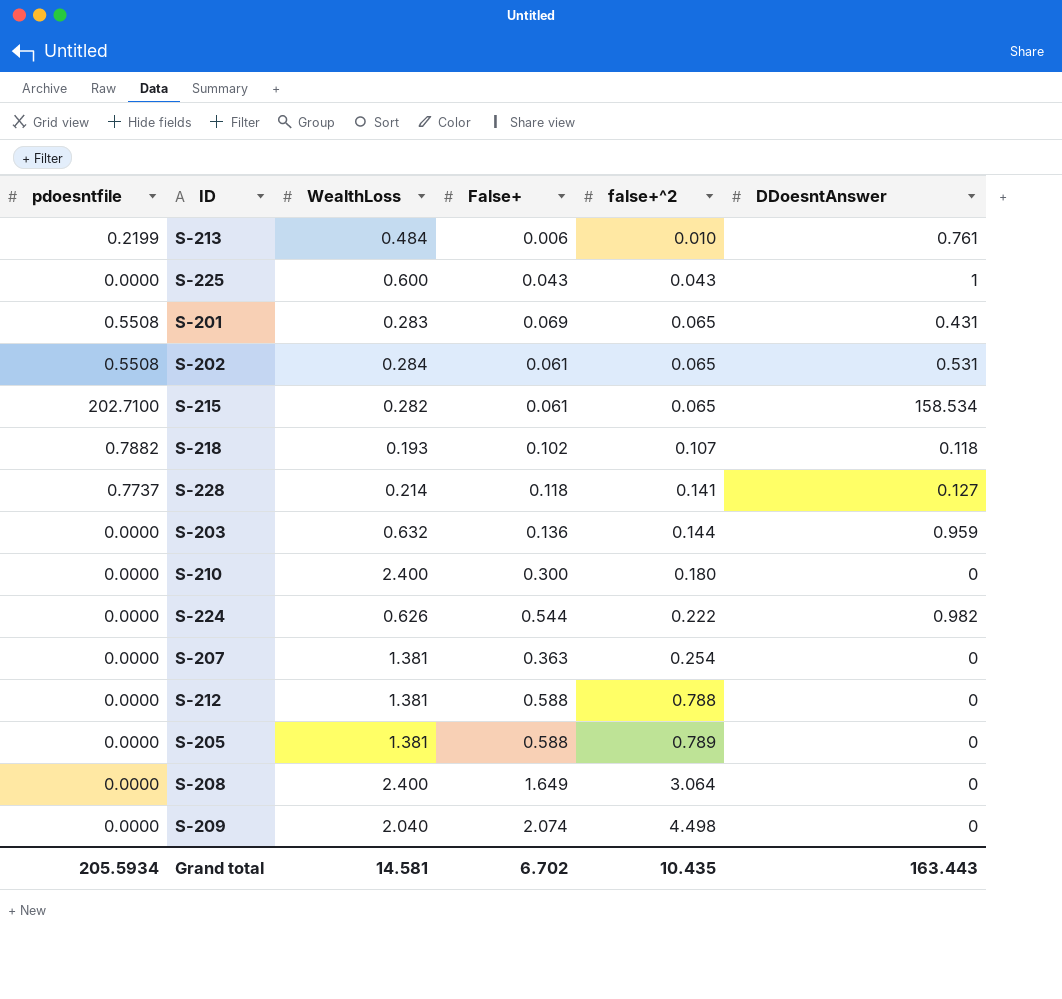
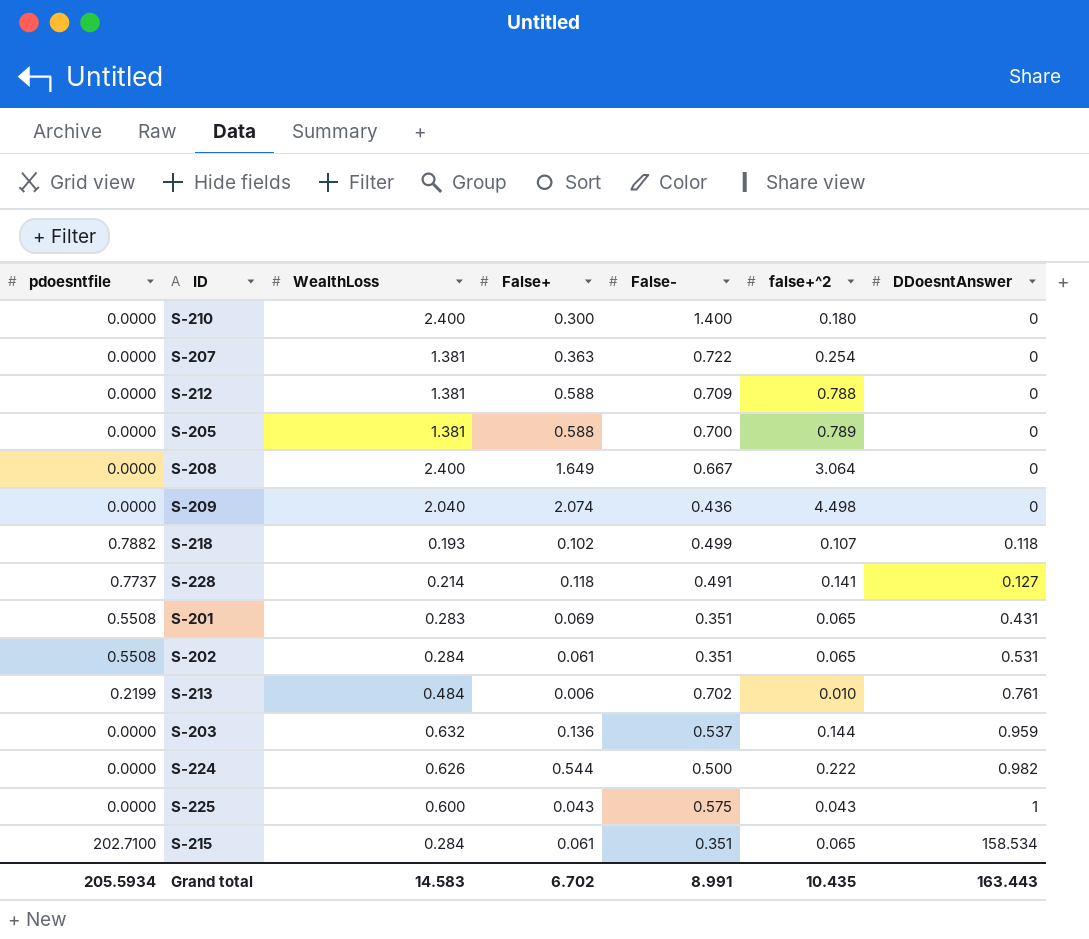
row order: false+^2 ascending -> DDoesntAnswer ascending
column False- | position: none -> 5
S-215 | WealthLoss: 0.282 -> 0.284
Grand total | WealthLoss: 14.581 -> 14.583

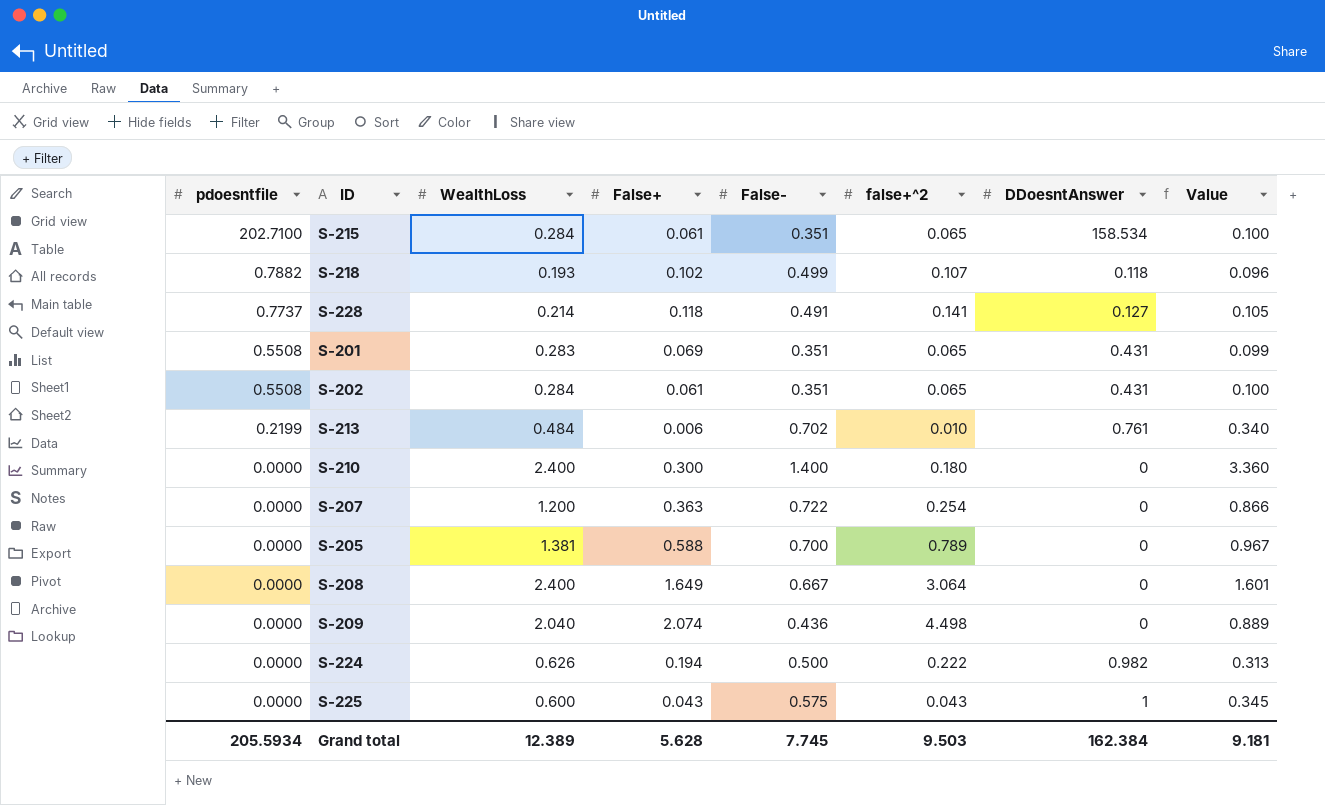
row order: DDoesntAnswer ascending -> pdoesntfile descending
column Value | formula: none -> [WealthLoss] * [False-]
row S-212: 0.0000 | 1.381 | 0.588 | 0.709 | 0.788 | 0 -> none
row S-203: 0.0000 | 0.632 | 0.136 | 0.537 | 0.144 | 0.959 -> none
S-202 | DDoesntAnswer: 0.531 -> 0.431
S-207 | WealthLoss: 1.381 -> 1.200
S-224 | False+: 0.544 -> 0.194
Grand total | WealthLoss: 14.583 -> 12.389
Grand total | False+: 6.702 -> 5.628
Grand total | False-: 8.991 -> 7.745
Grand total | false+^2: 10.435 -> 9.503
Grand total | DDoesntAnswer: 163.443 -> 162.384

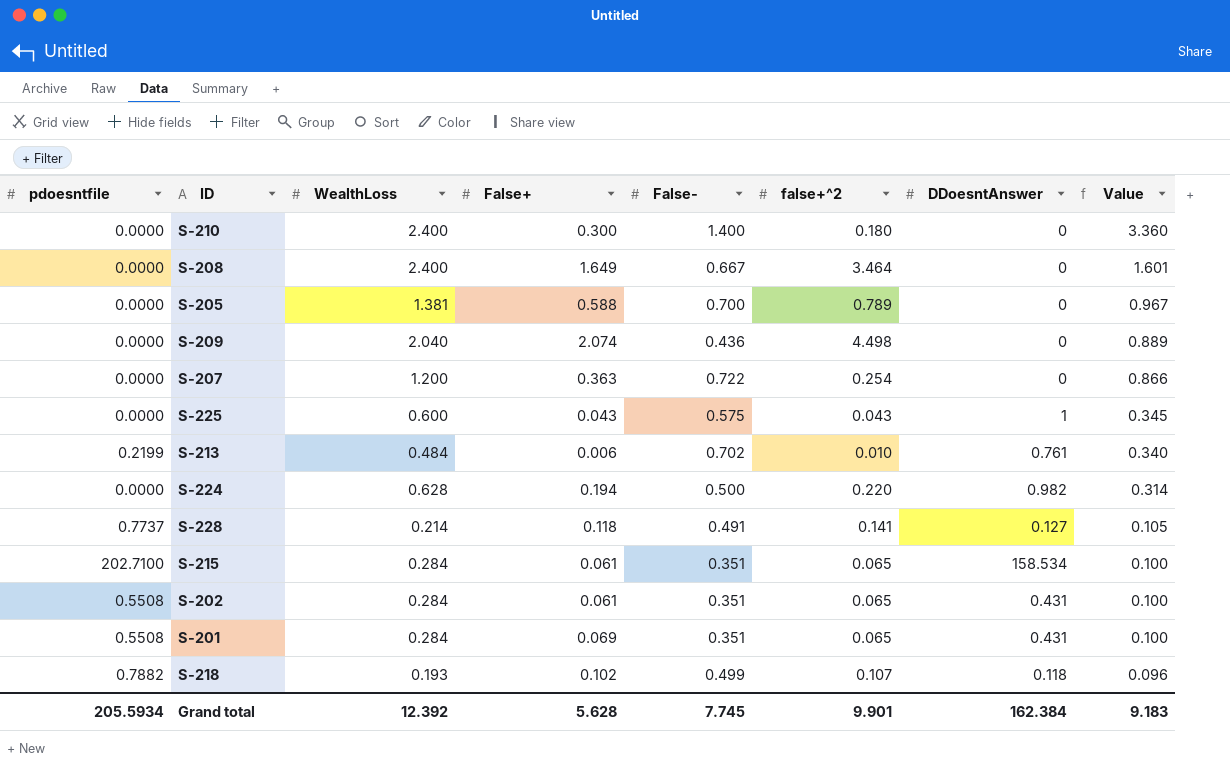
row order: pdoesntfile descending -> Value descending
S-208 | false+^2: 3.064 -> 3.464
S-224 | WealthLoss: 0.626 -> 0.628
S-224 | false+^2: 0.222 -> 0.220
S-224 | Value: 0.313 -> 0.314
S-201 | WealthLoss: 0.283 -> 0.284
S-201 | Value: 0.099 -> 0.100
Grand total | WealthLoss: 12.389 -> 12.392
Grand total | false+^2: 9.503 -> 9.901
Grand total | Value: 9.181 -> 9.183

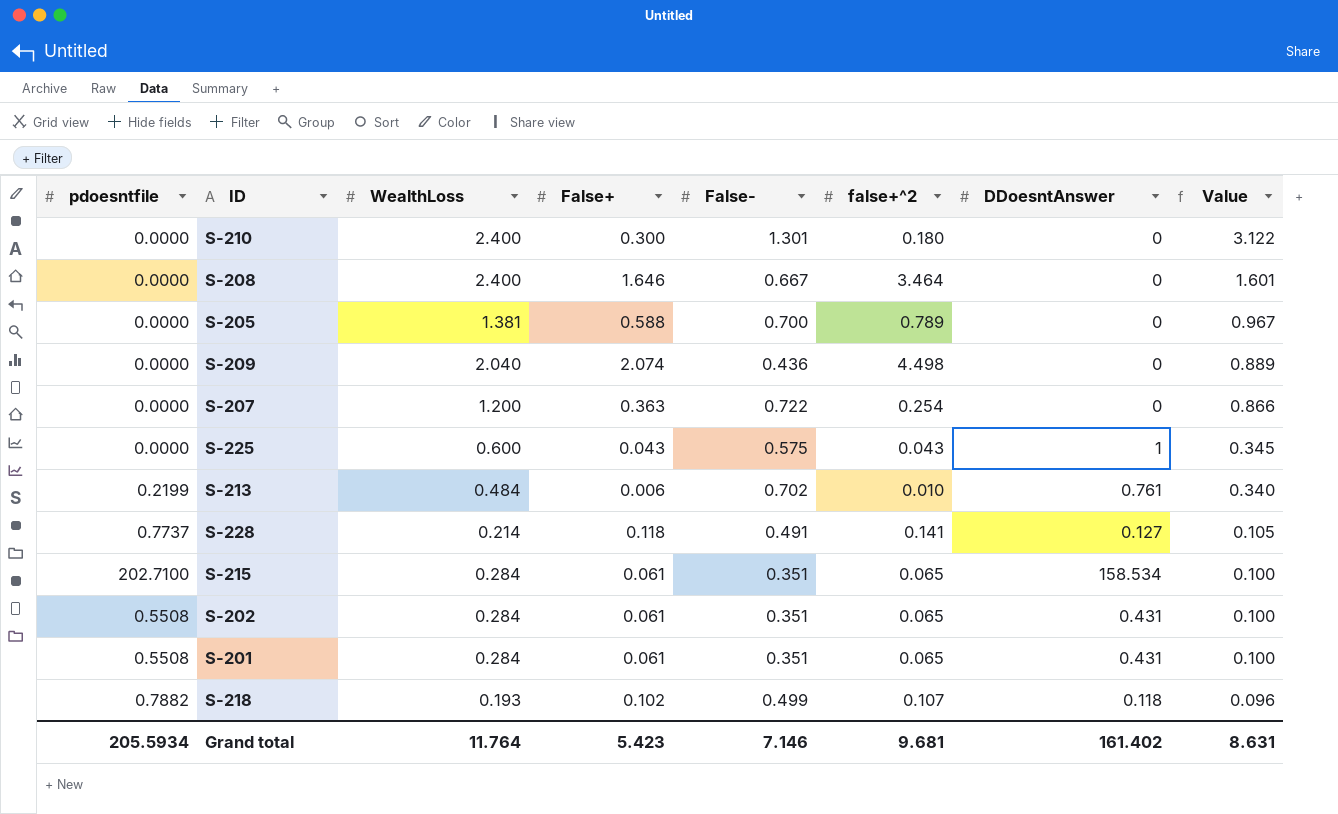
row S-224: 0.0000 | 0.628 | 0.194 | 0.500 | 0.220 | 0.982 | 0.314 -> none
S-210 | False-: 1.400 -> 1.301
S-210 | Value: 3.360 -> 3.122
S-208 | False+: 1.649 -> 1.646
S-201 | False+: 0.069 -> 0.061
Grand total | WealthLoss: 12.392 -> 11.764
Grand total | False+: 5.628 -> 5.423
Grand total | False-: 7.745 -> 7.146
Grand total | false+^2: 9.901 -> 9.681
Grand total | DDoesntAnswer: 162.384 -> 161.402
Grand total | Value: 9.183 -> 8.631

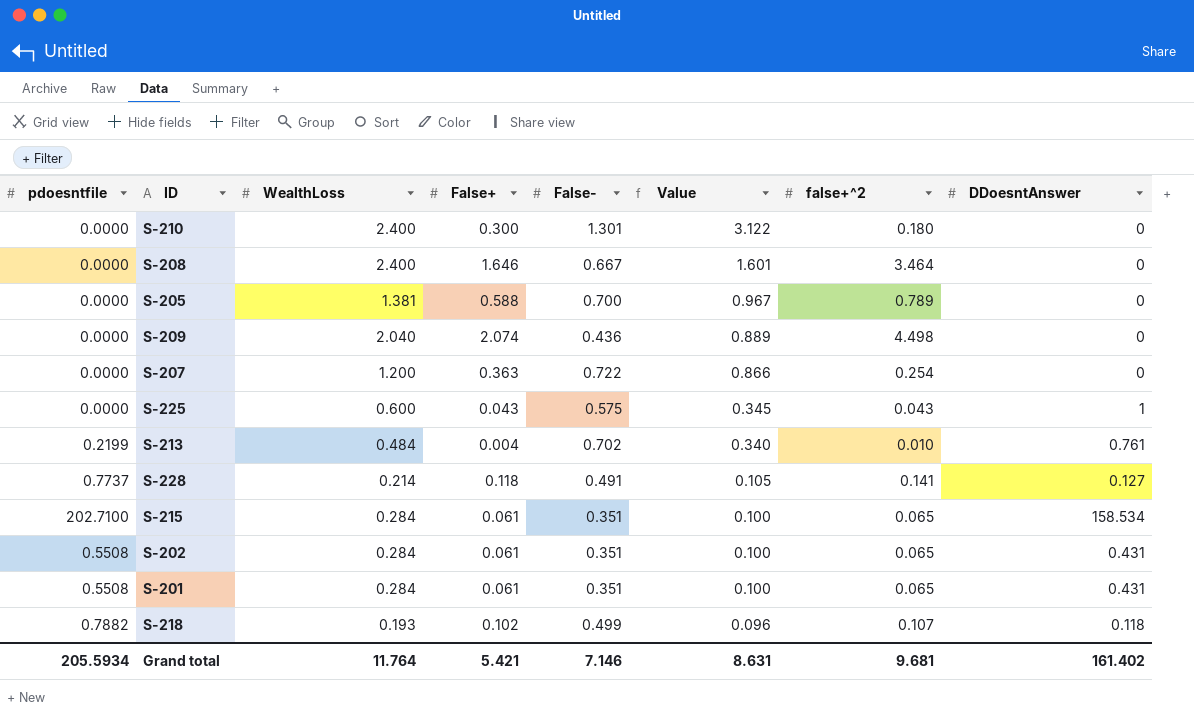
column Value | position: 8 -> 6
S-213 | False+: 0.006 -> 0.004
Grand total | False+: 5.423 -> 5.421

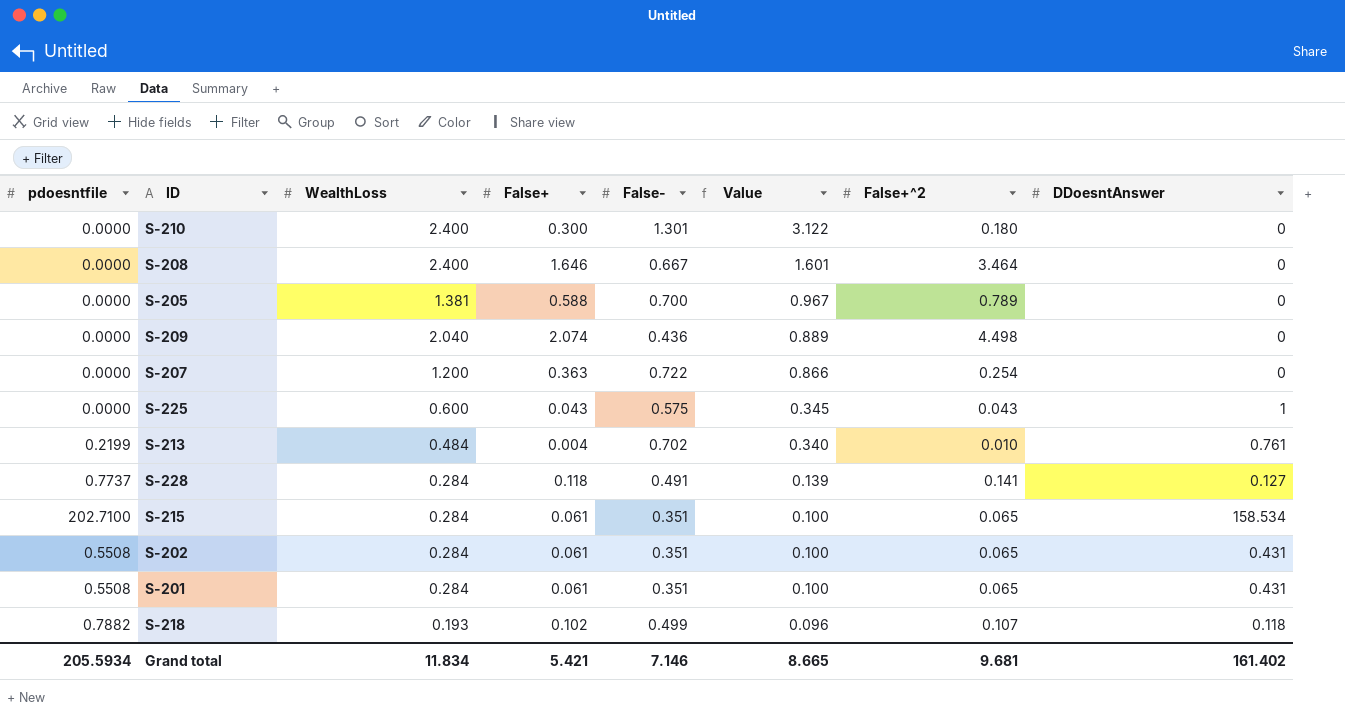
column name: false+^2 -> False+^2
S-228 | WealthLoss: 0.214 -> 0.284
S-228 | Value: 0.105 -> 0.139
Grand total | WealthLoss: 11.764 -> 11.834
Grand total | Value: 8.631 -> 8.665

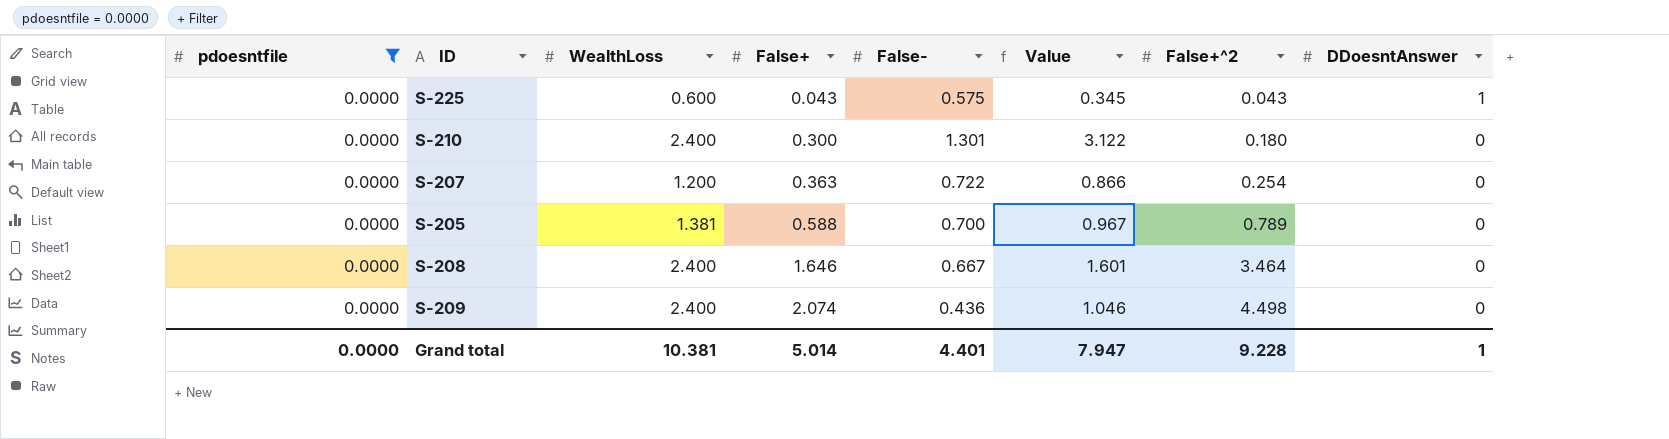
filter: none -> pdoesntfile = 0.0000
row order: Value descending -> False+ ascending
S-209 | WealthLoss: 2.040 -> 2.400
S-209 | Value: 0.889 -> 1.046
Grand total | pdoesntfile: 205.5934 -> 0.0000
Grand total | WealthLoss: 11.834 -> 10.381
Grand total | False+: 5.421 -> 5.014
Grand total | False-: 7.146 -> 4.401
Grand total | Value: 8.665 -> 7.947
Grand total | False+^2: 9.681 -> 9.228
Grand total | DDoesntAnswer: 161.402 -> 1

